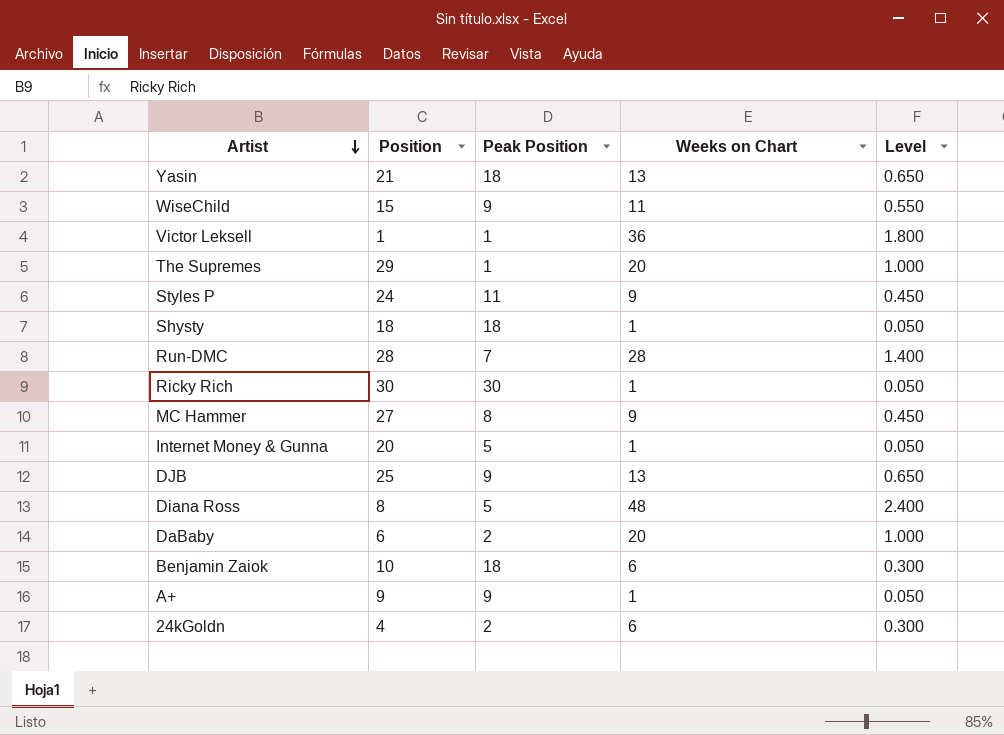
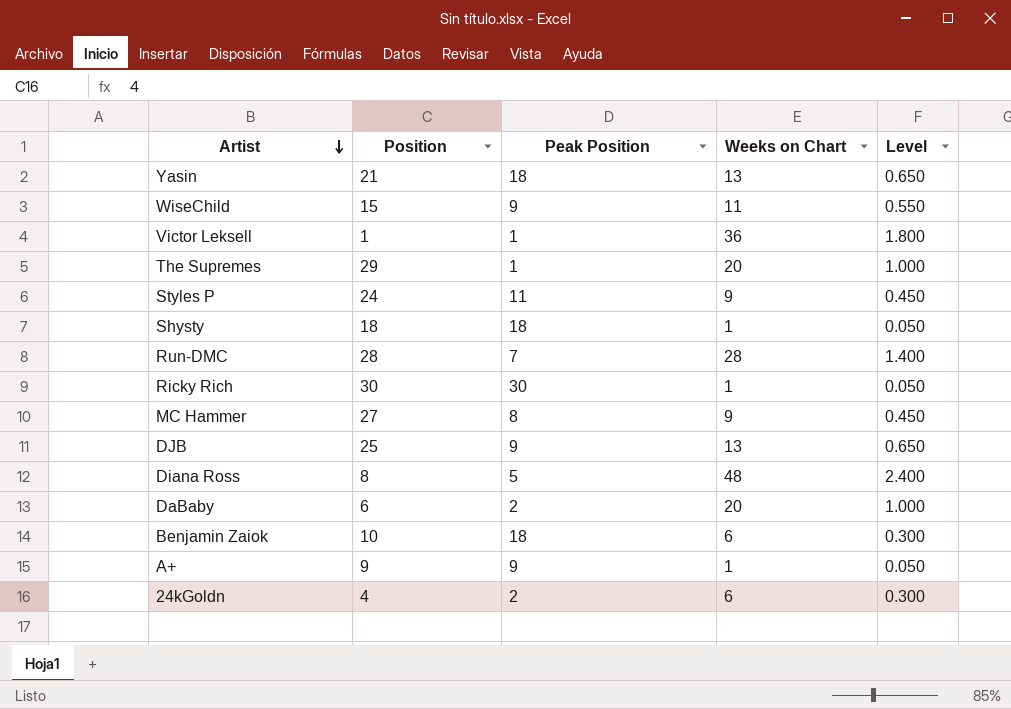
row Internet Money & Gunna: 20 | 5 | 1 | 0.050 -> none

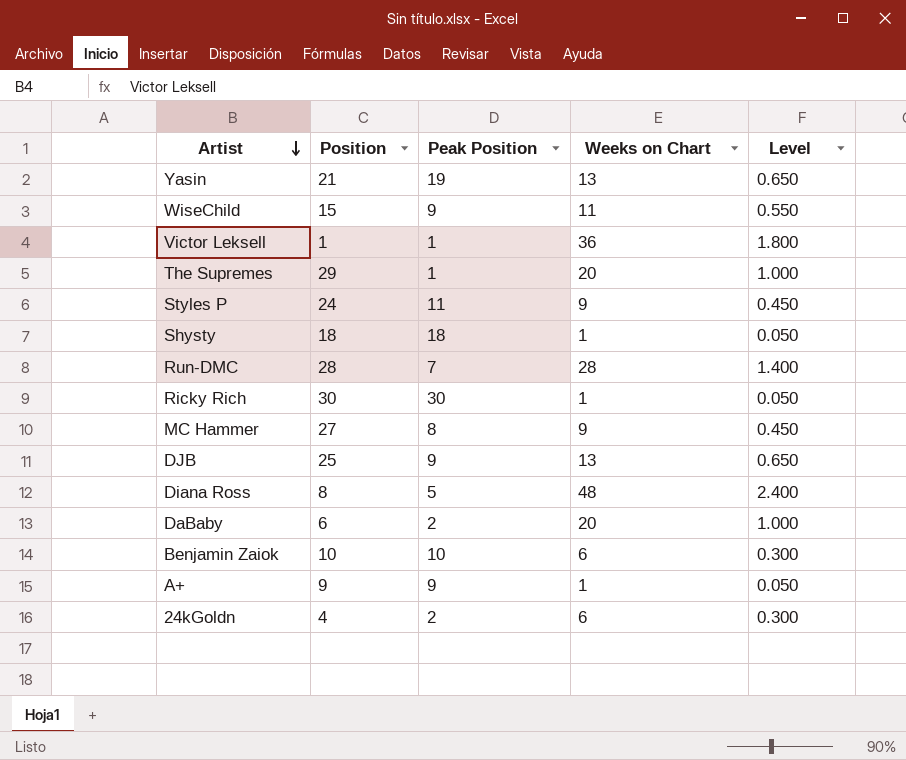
Yasin | Peak Position: 18 -> 19
Benjamin Zaiok | Peak Position: 18 -> 10

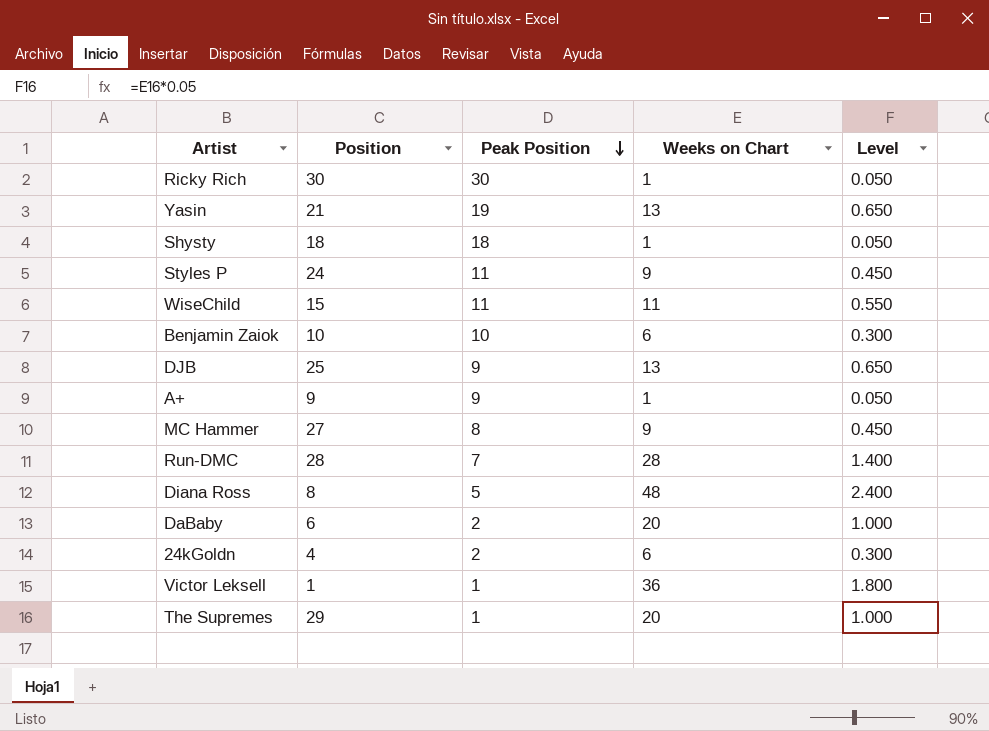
row order: Artist descending -> Peak Position descending
WiseChild | Peak Position: 9 -> 11

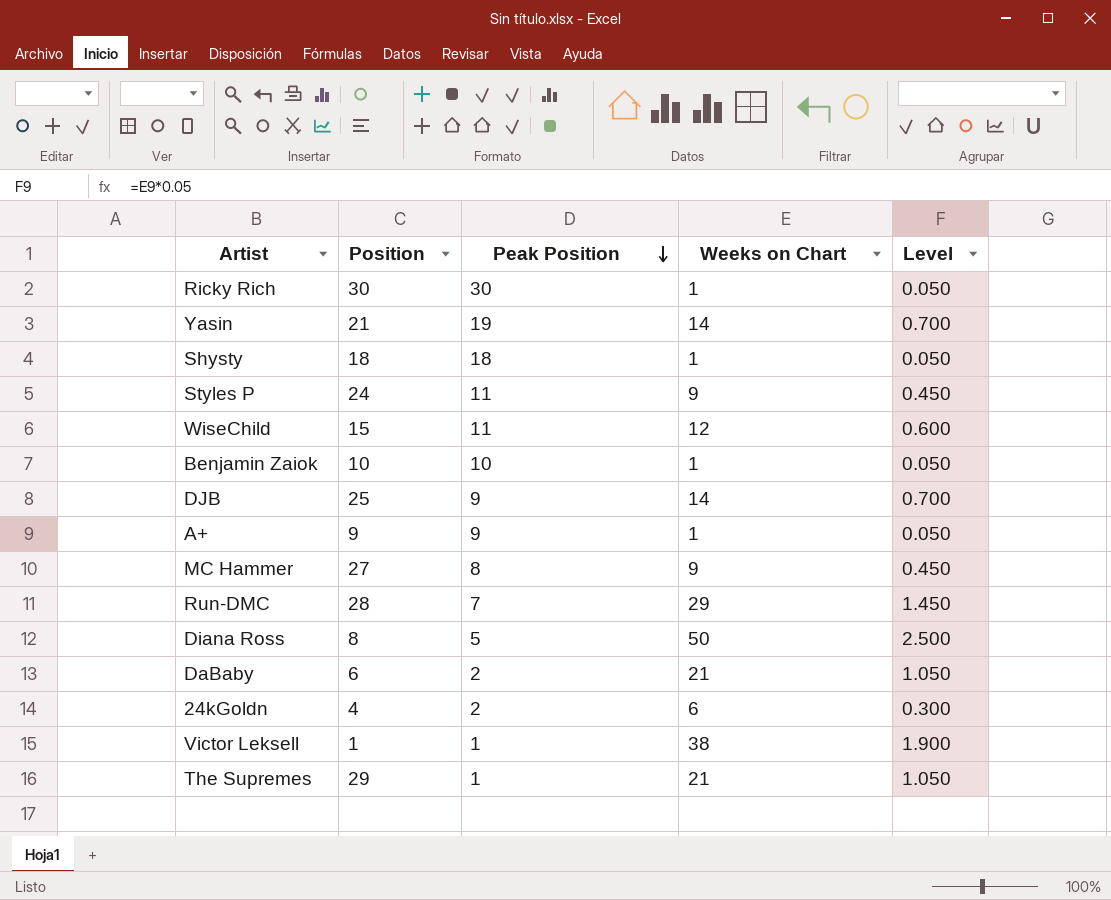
Yasin | Weeks on Chart: 13 -> 14
Yasin | Level: 0.650 -> 0.700
WiseChild | Weeks on Chart: 11 -> 12
WiseChild | Level: 0.550 -> 0.600
Benjamin Zaiok | Weeks on Chart: 6 -> 1
Benjamin Zaiok | Level: 0.300 -> 0.050
DJB | Weeks on Chart: 13 -> 14
DJB | Level: 0.650 -> 0.700
Run-DMC | Weeks on Chart: 28 -> 29
Run-DMC | Level: 1.400 -> 1.450
Diana Ross | Weeks on Chart: 48 -> 50
Diana Ross | Level: 2.400 -> 2.500
DaBaby | Weeks on Chart: 20 -> 21
DaBaby | Level: 1.000 -> 1.050
Victor Leksell | Weeks on Chart: 36 -> 38
Victor Leksell | Level: 1.800 -> 1.900
The Supremes | Weeks on Chart: 20 -> 21
The Supremes | Level: 1.000 -> 1.050

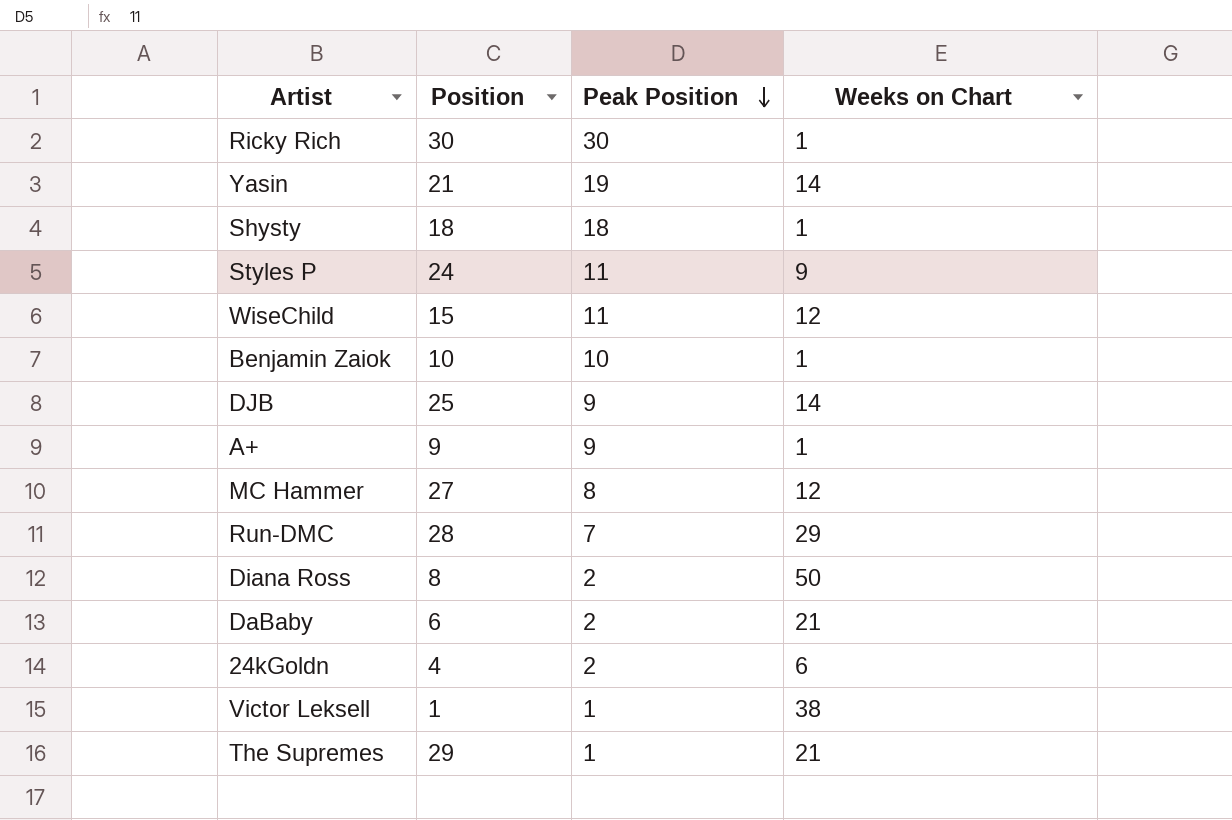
column Level | formula: [Weeks on Chart] * 0.05 -> none
MC Hammer | Weeks on Chart: 9 -> 12
Diana Ross | Peak Position: 5 -> 2

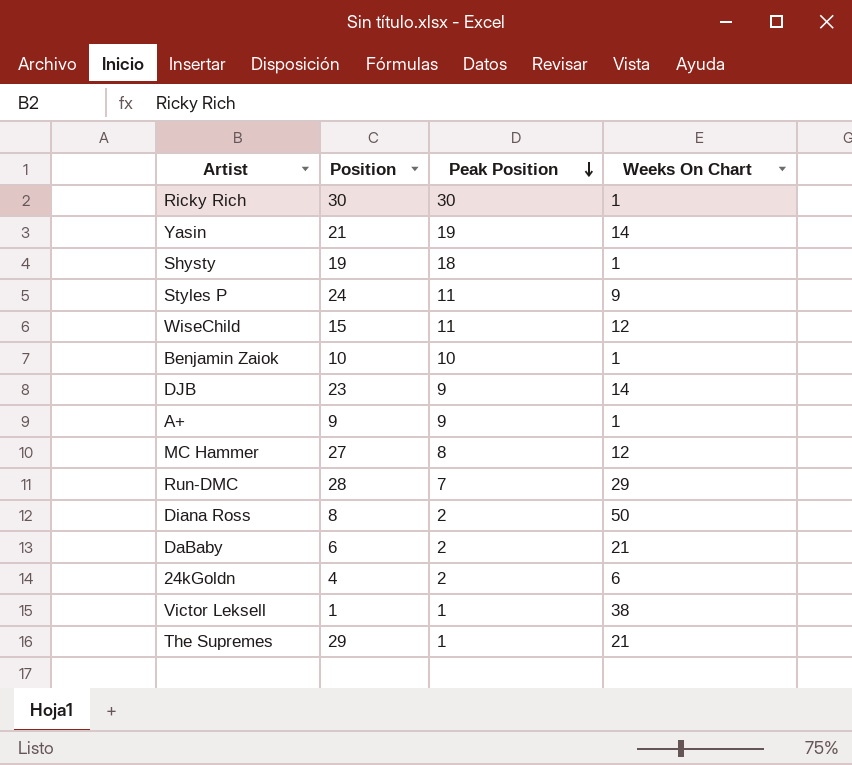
column name: Weeks on Chart -> Weeks On Chart
Shysty | Position: 18 -> 19
DJB | Position: 25 -> 23

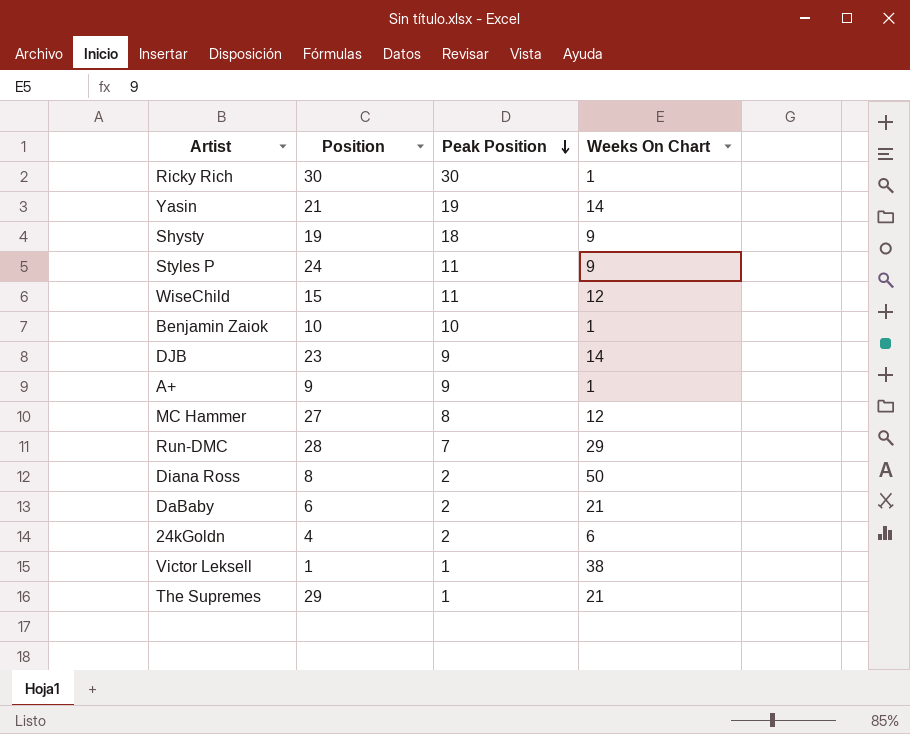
Shysty | Weeks On Chart: 1 -> 9

